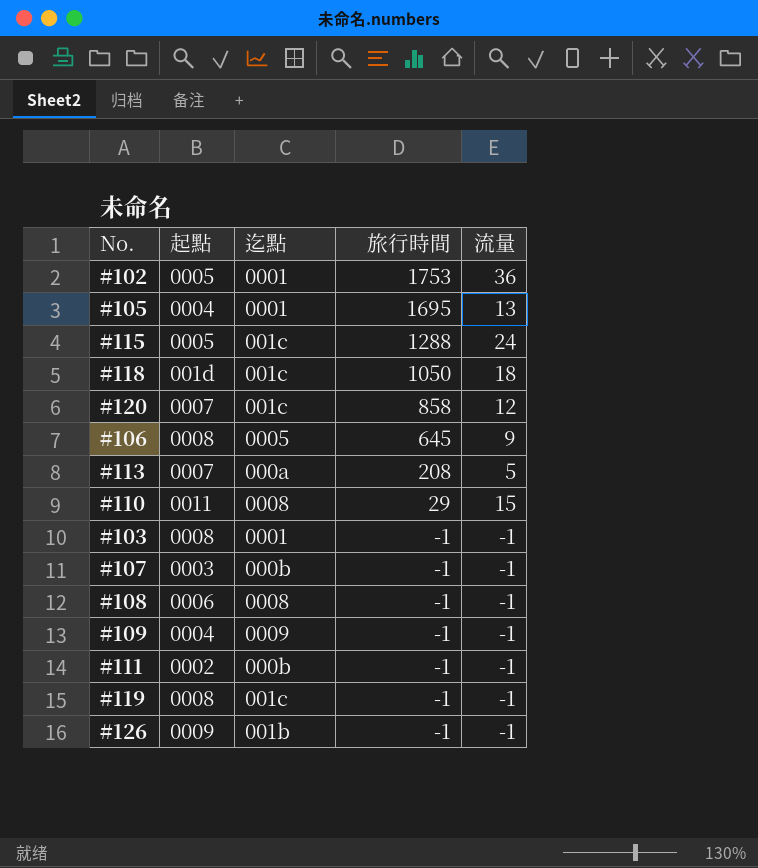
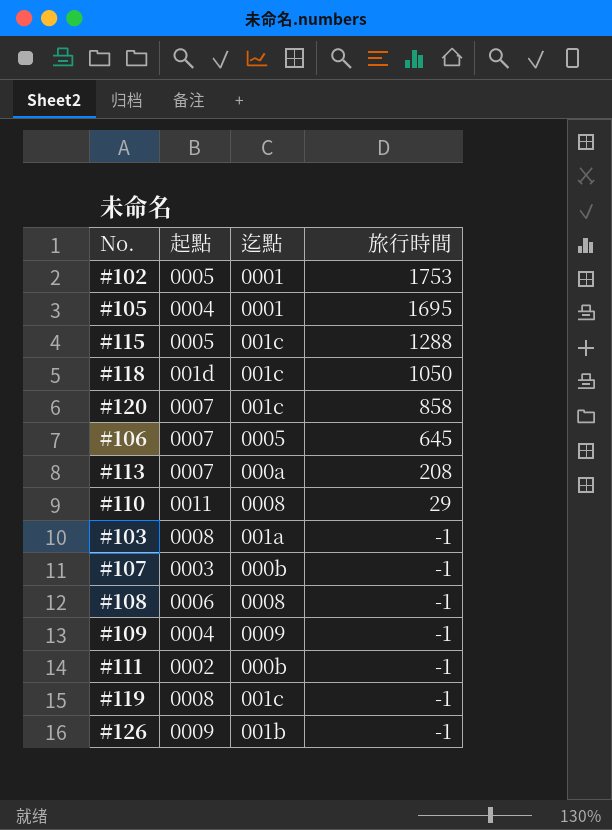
column 流量 | position: 5 -> none
#106 | 起點: 0008 -> 0007
#103 | 迄點: 0001 -> 001a

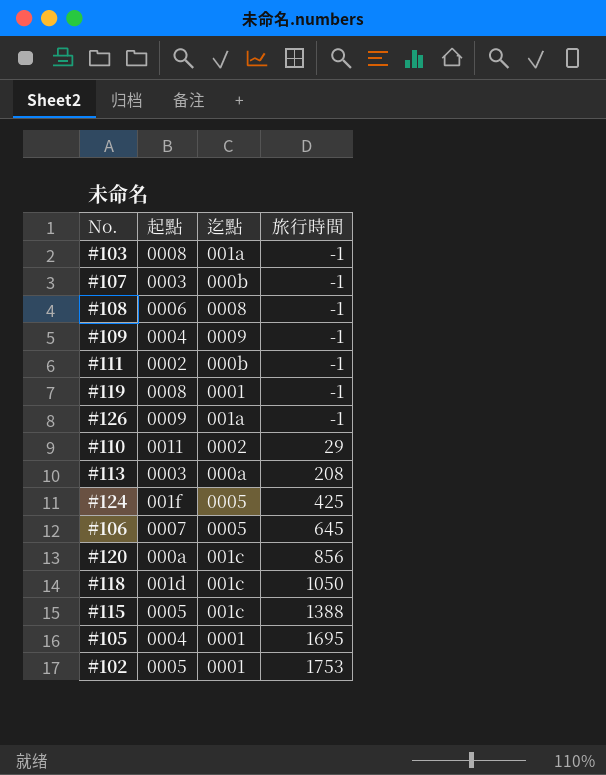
row order: 旅行時間 descending -> 旅行時間 ascending
#119 | 迄點: 001c -> 0001
#126 | 迄點: 001b -> 001a
#110 | 迄點: 0008 -> 0002
#113 | 起點: 0007 -> 0003
row #124: none -> 001f | 0005 | 425
#120 | 起點: 0007 -> 000a
#120 | 旅行時間: 858 -> 856
#115 | 旅行時間: 1288 -> 1388

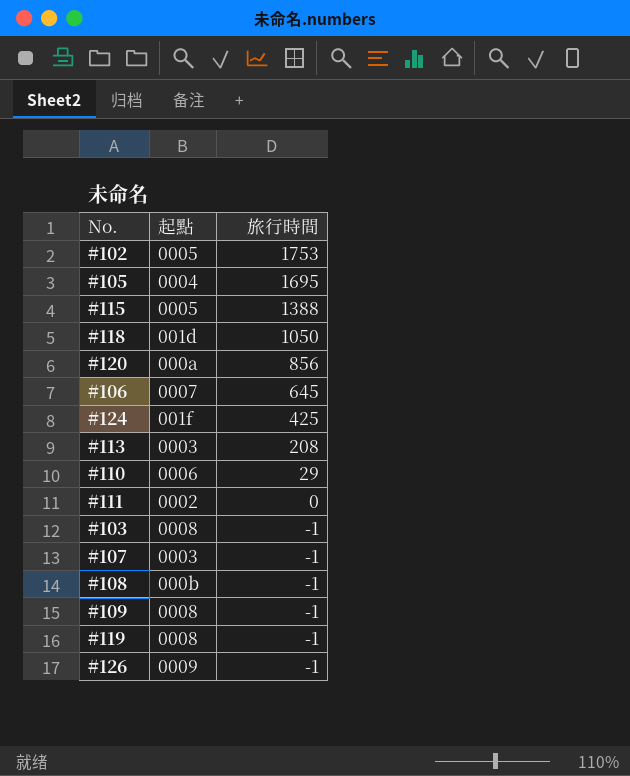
row order: 旅行時間 ascending -> 旅行時間 descending
column 迄點 | position: 3 -> none
#110 | 起點: 0011 -> 0006
#111 | 旅行時間: -1 -> 0
#108 | 起點: 0006 -> 000b
#109 | 起點: 0004 -> 0008

